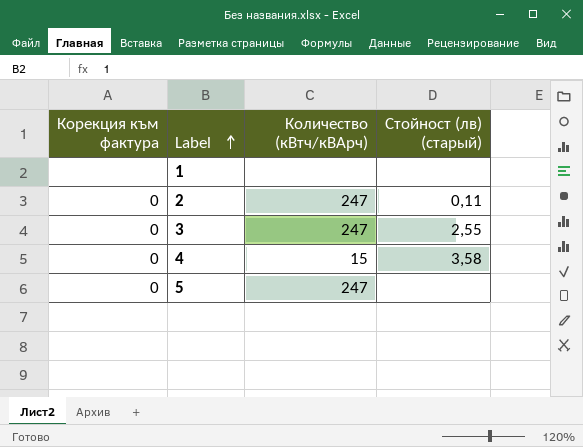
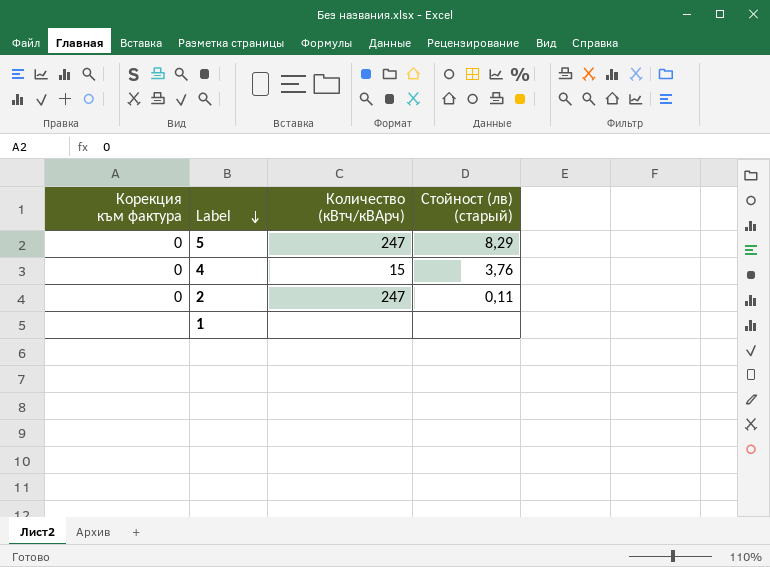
row order: Label ascending -> Label descending
row 3: 0 | 247 | 2,55 -> none
5 | Стойност (лв) (старый): none -> 8,29
4 | Стойност (лв) (старый): 3,58 -> 3,76

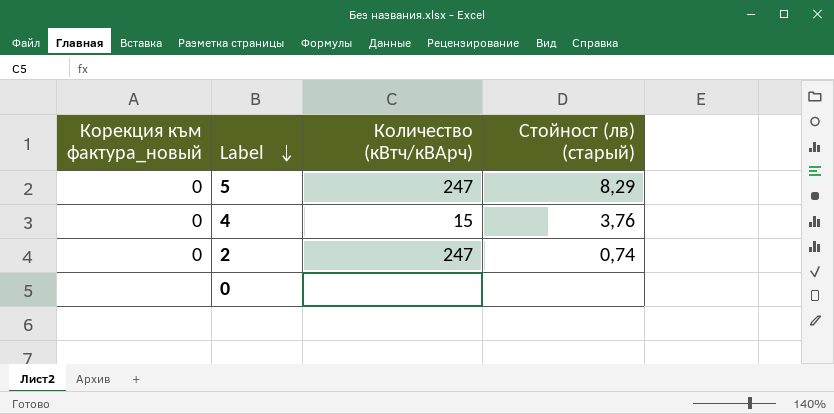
column name: Корекция към фактура -> Корекция към фактура_новый
row 1: none | none | none -> none
2 | Стойност (лв) (старый): 0,11 -> 0,74
row 0: none -> none | none | none

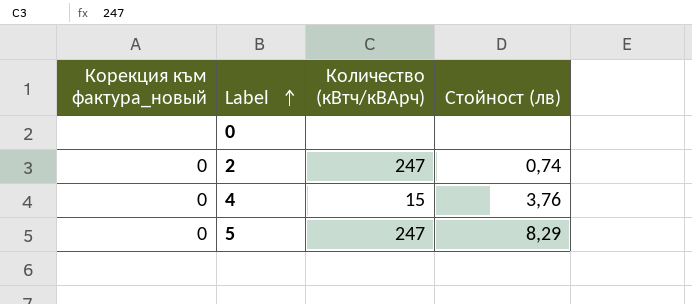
row order: Label descending -> Label ascending
column name: Стойност (лв) (старый) -> Стойност (лв)

